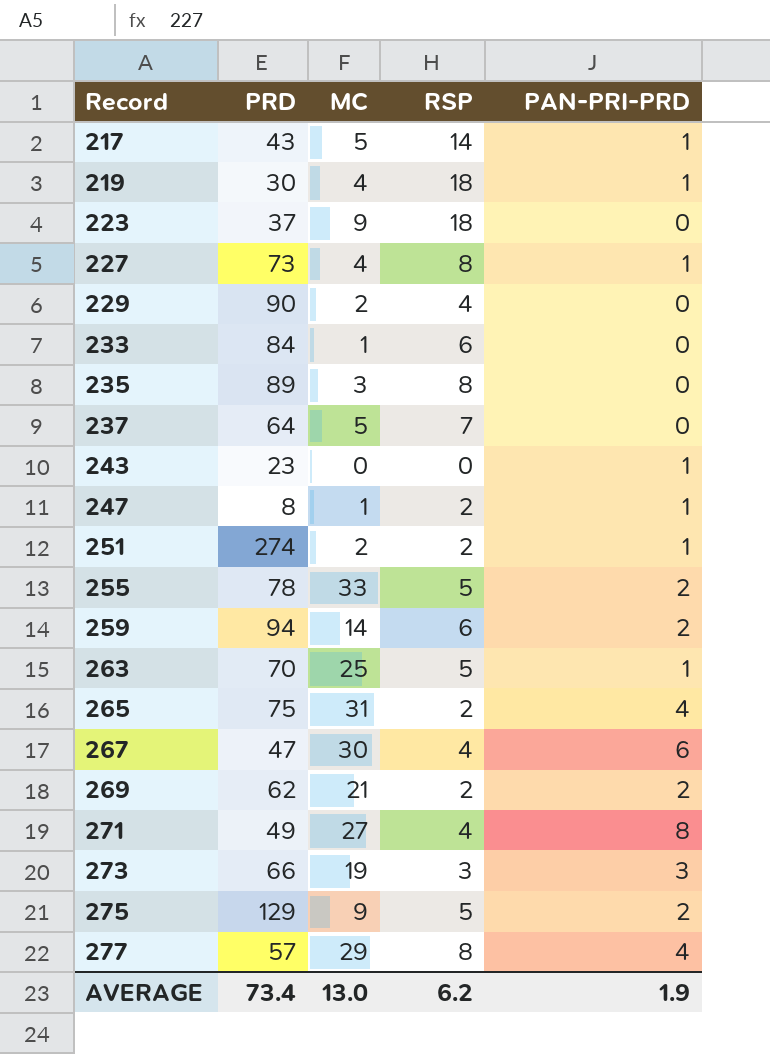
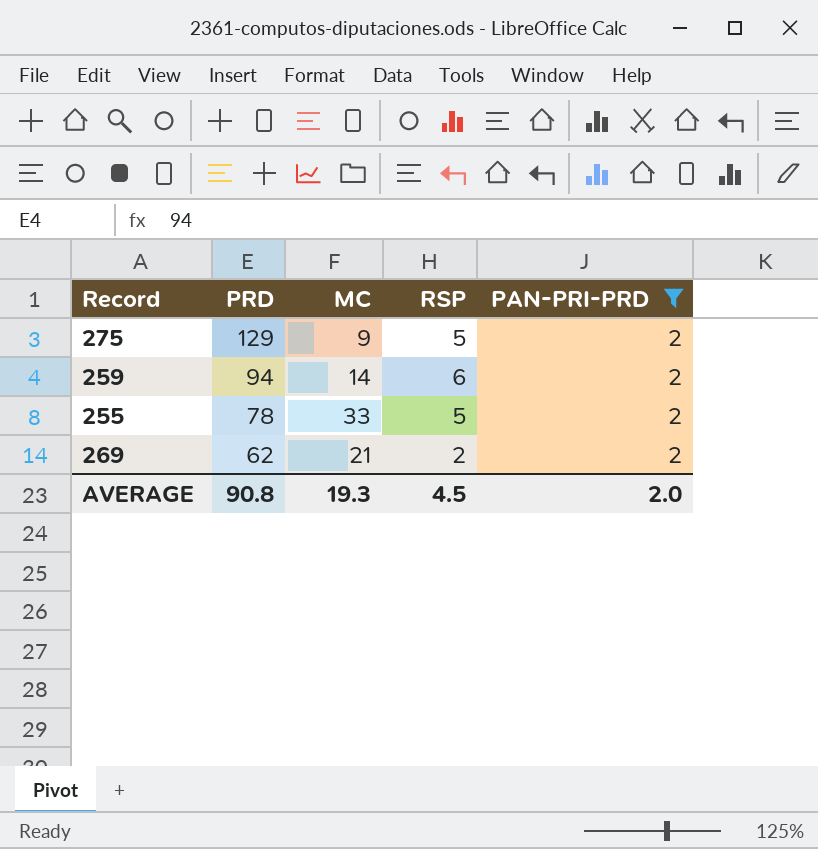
filter: none -> PAN-PRI-PRD = 2
row order: Record ascending -> PRD descending
AVERAGE | PRD: 73.4 -> 90.8
AVERAGE | MC: 13.0 -> 19.3
AVERAGE | RSP: 6.2 -> 4.5
AVERAGE | PAN-PRI-PRD: 1.9 -> 2.0

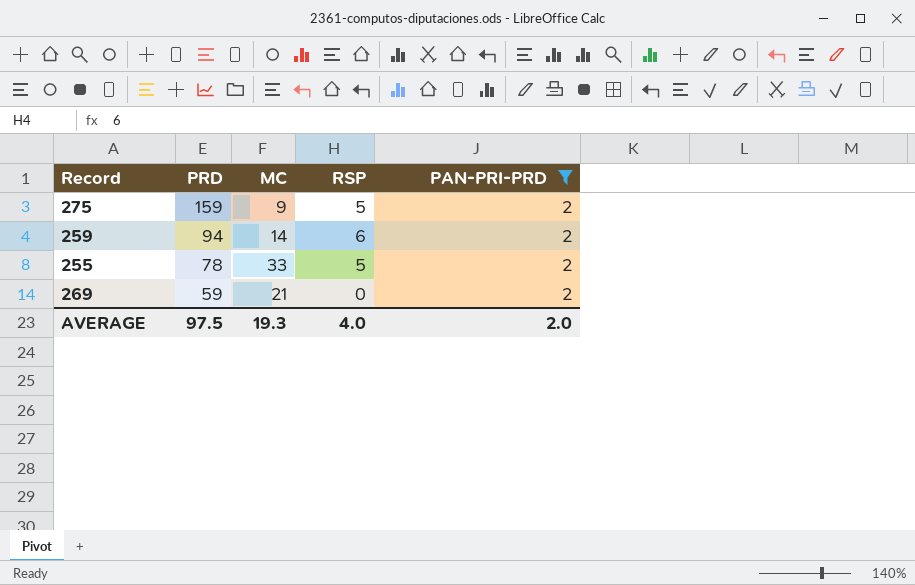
275 | PRD: 129 -> 159
269 | PRD: 62 -> 59
269 | RSP: 2 -> 0
AVERAGE | PRD: 90.8 -> 97.5
AVERAGE | RSP: 4.5 -> 4.0

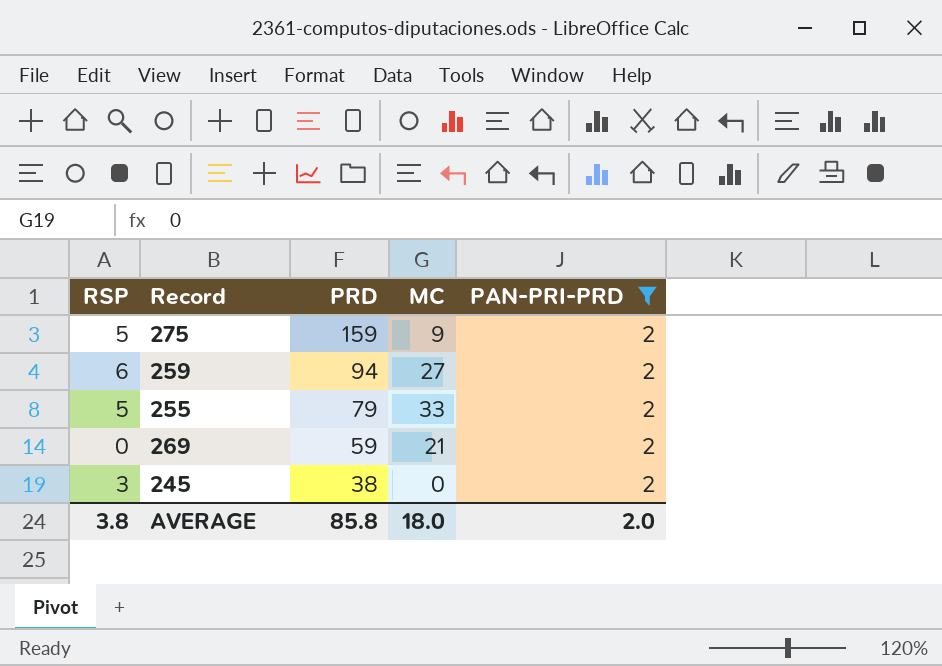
column RSP | position: 4 -> 1
259 | MC: 14 -> 27
255 | PRD: 78 -> 79
row 245: none -> 3 | 38 | 0 | 2
AVERAGE | RSP: 4.0 -> 3.8
AVERAGE | PRD: 97.5 -> 85.8
AVERAGE | MC: 19.3 -> 18.0

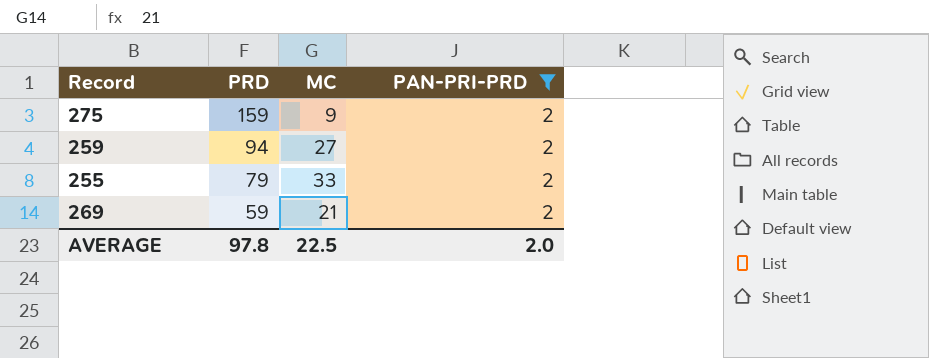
column RSP | position: 1 -> none
row 245: 3 | 38 | 0 | 2 -> none
AVERAGE | PRD: 85.8 -> 97.8
AVERAGE | MC: 18.0 -> 22.5

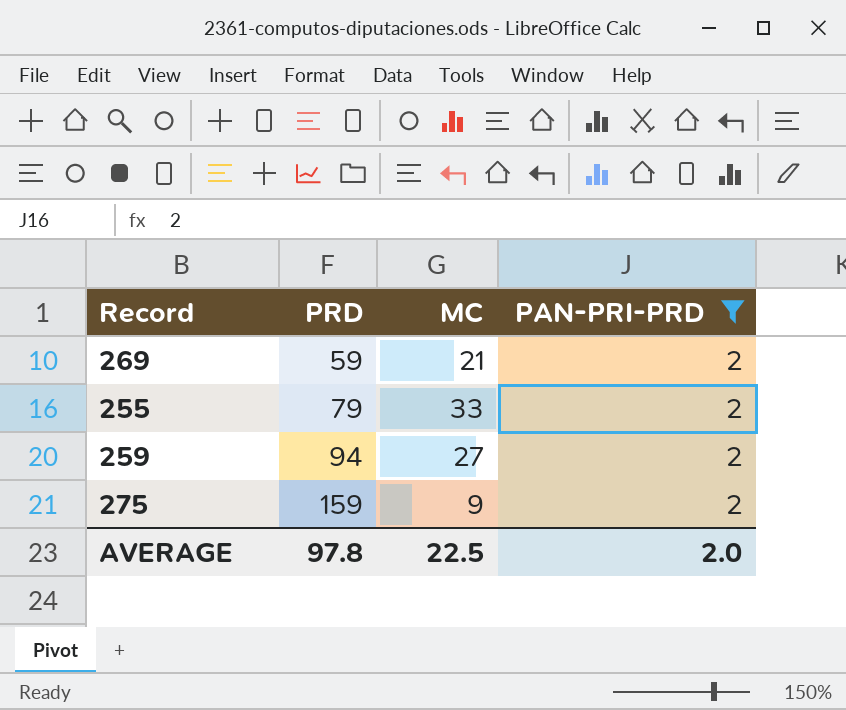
row order: PRD descending -> PRD ascending

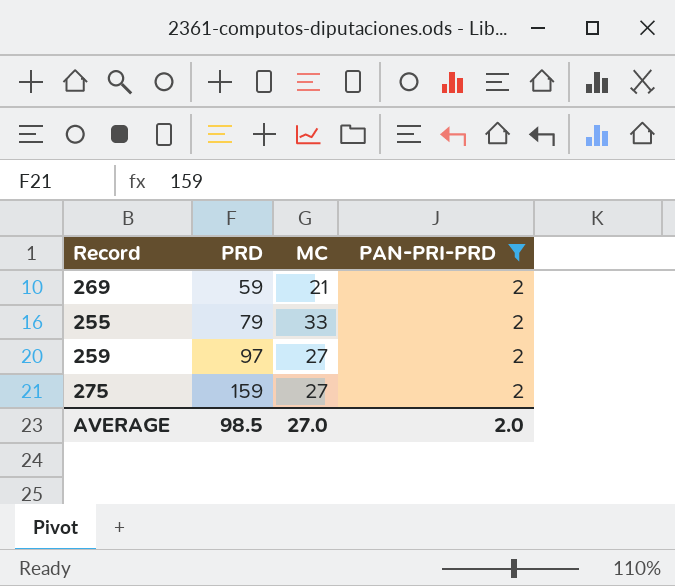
259 | PRD: 94 -> 97
275 | MC: 9 -> 27
AVERAGE | PRD: 97.8 -> 98.5
AVERAGE | MC: 22.5 -> 27.0

